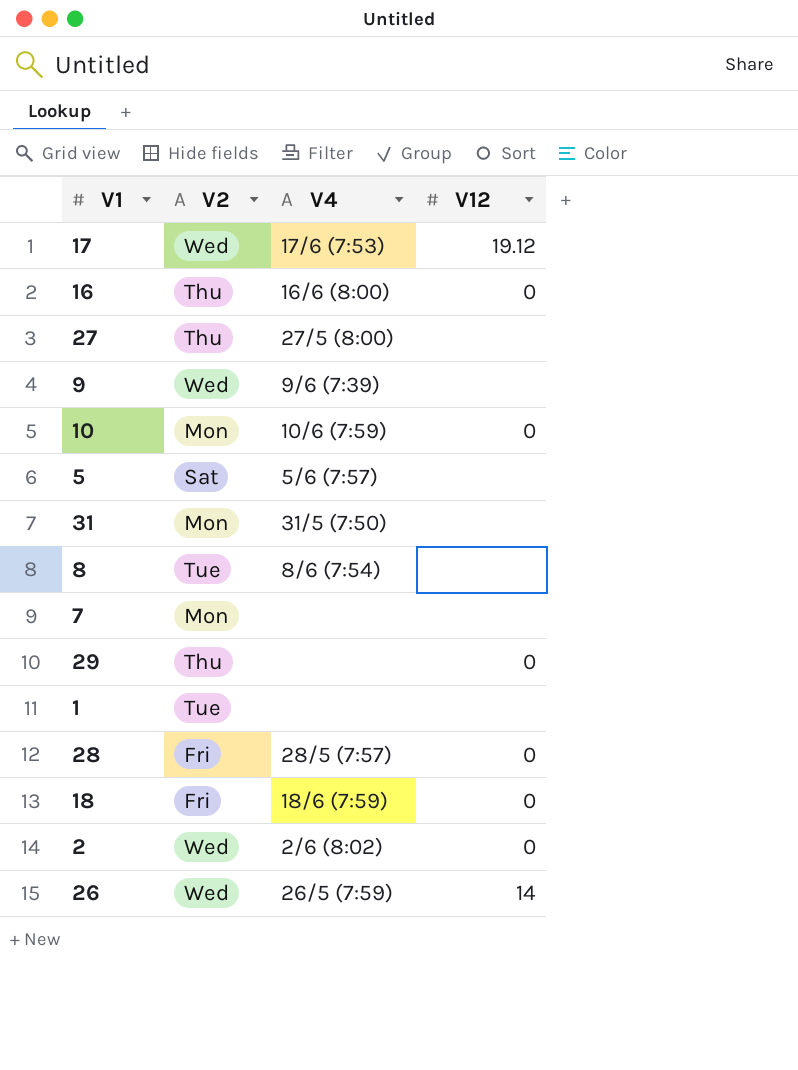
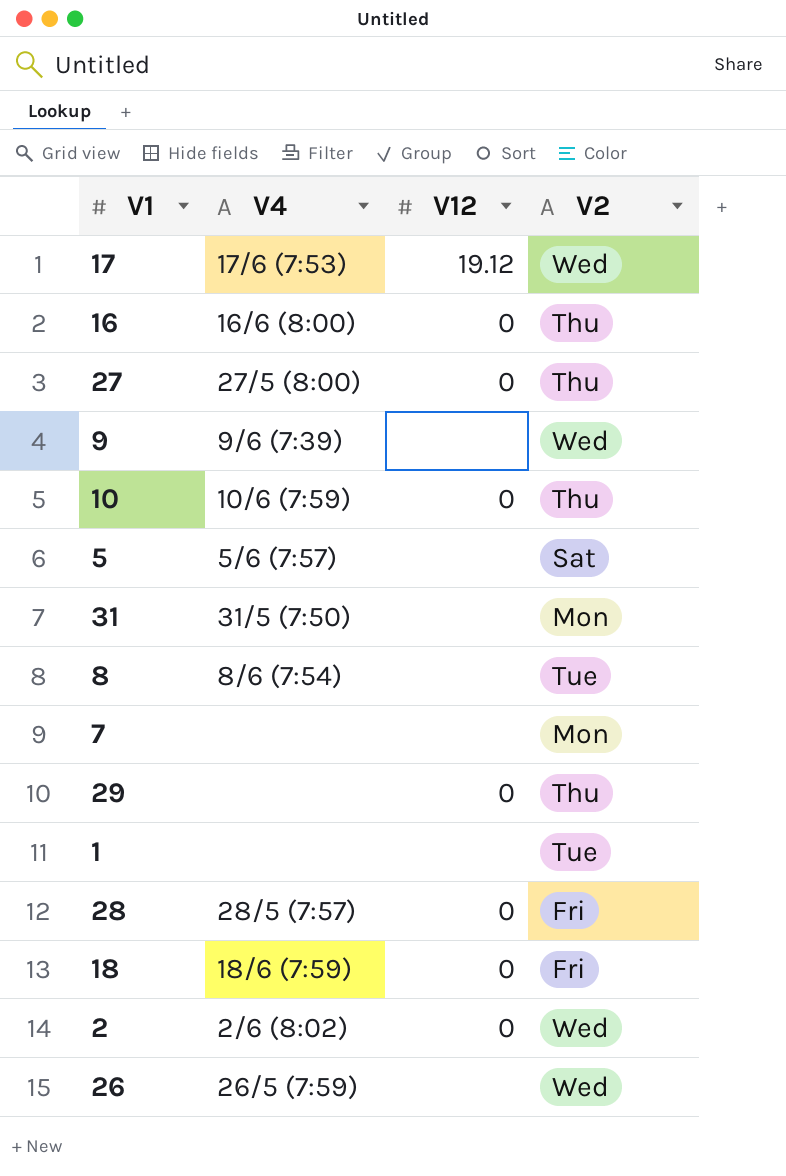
column V2 | position: 2 -> 4
27 | V12: none -> 0
10 | V2: Mon -> Thu
26 | V12: 14 -> none

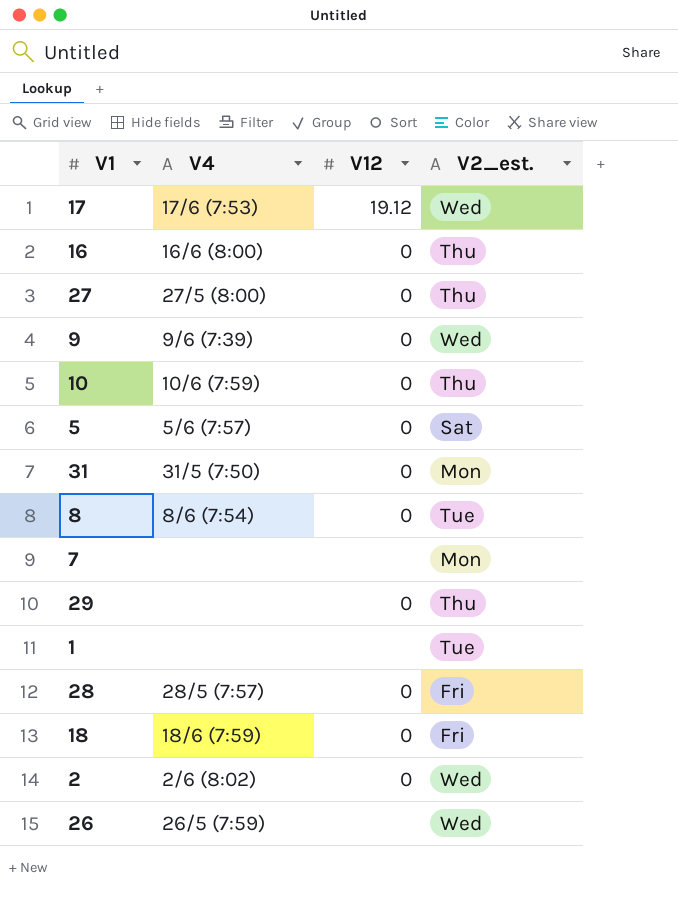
column name: V2 -> V2_est.
9 | V12: none -> 0
5 | V12: none -> 0
31 | V12: none -> 0
8 | V12: none -> 0

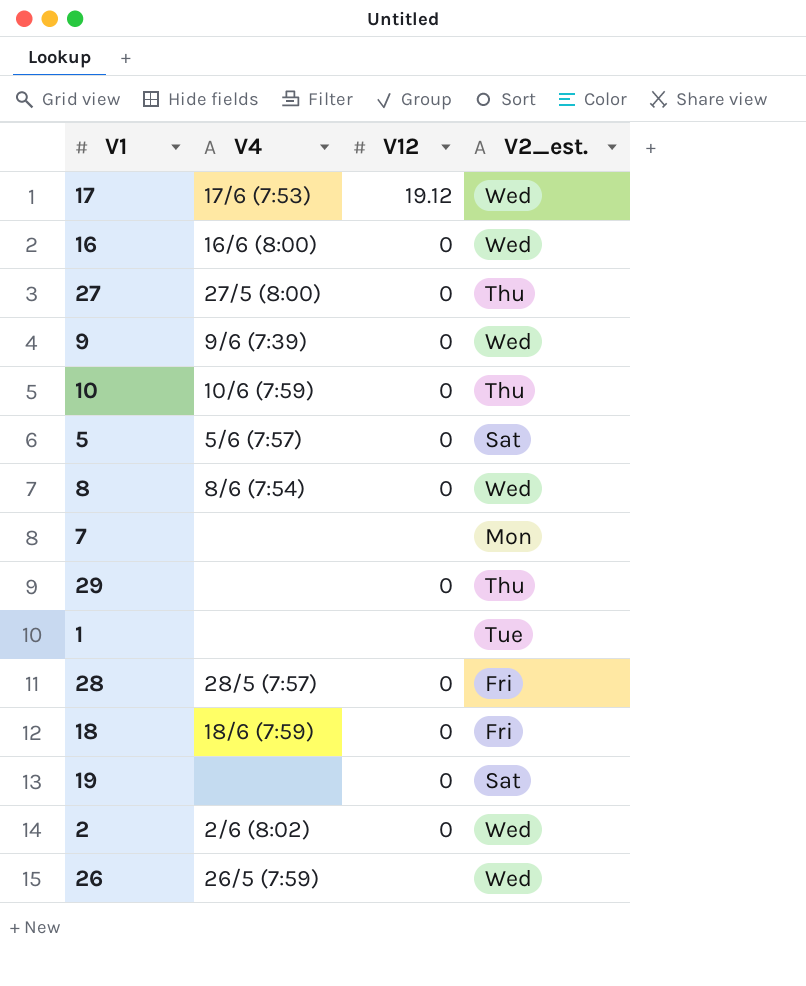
row 31: 31/5 (7:50) | 0 | Mon -> none
16 | V2_est.: Thu -> Wed
8 | V2_est.: Tue -> Wed
row 19: none -> none | 0 | Sat

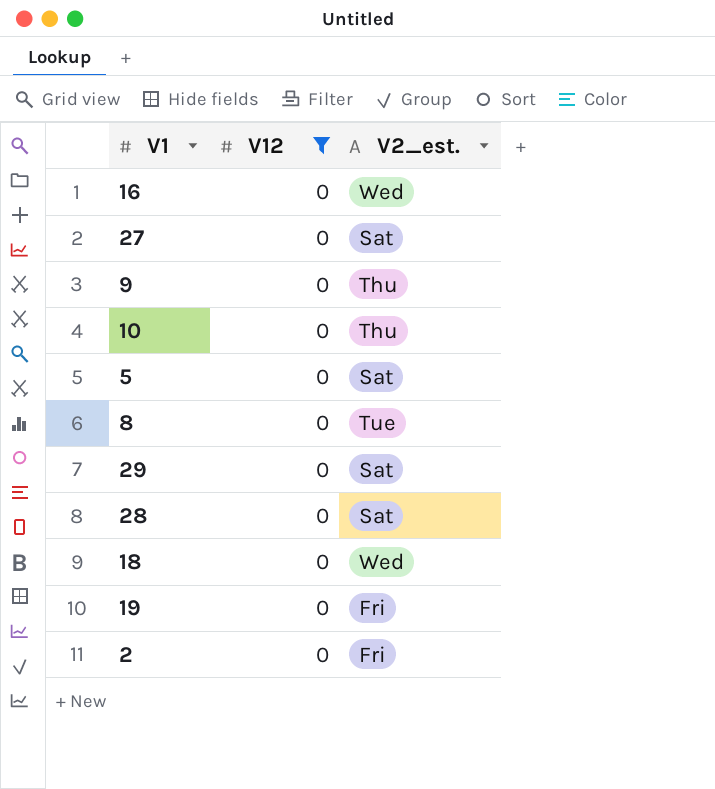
filter: none -> V12 = 0
column V4 | position: 2 -> none
27 | V2_est.: Thu -> Sat
9 | V2_est.: Wed -> Thu
8 | V2_est.: Wed -> Tue
29 | V2_est.: Thu -> Sat
28 | V2_est.: Fri -> Sat
18 | V2_est.: Fri -> Wed
19 | V2_est.: Sat -> Fri
2 | V2_est.: Wed -> Fri

